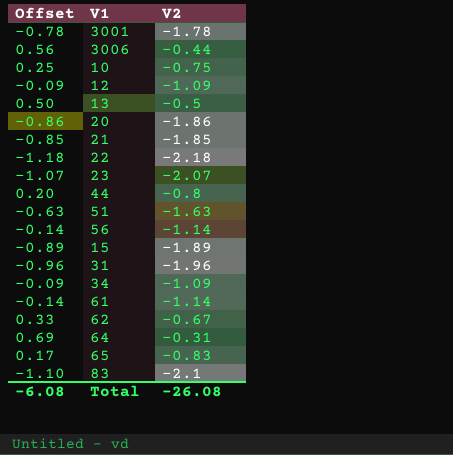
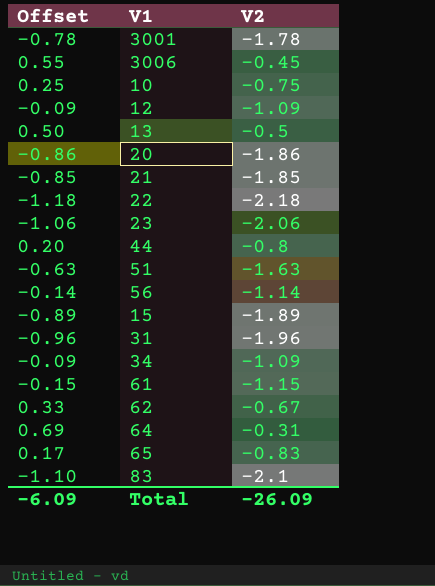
3006 | Offset: 0.56 -> 0.55
3006 | V2: -0.44 -> -0.45
23 | Offset: -1.07 -> -1.06
23 | V2: -2.07 -> -2.06
61 | Offset: -0.14 -> -0.15
61 | V2: -1.14 -> -1.15
Total | Offset: -6.08 -> -6.09
Total | V2: -26.08 -> -26.09

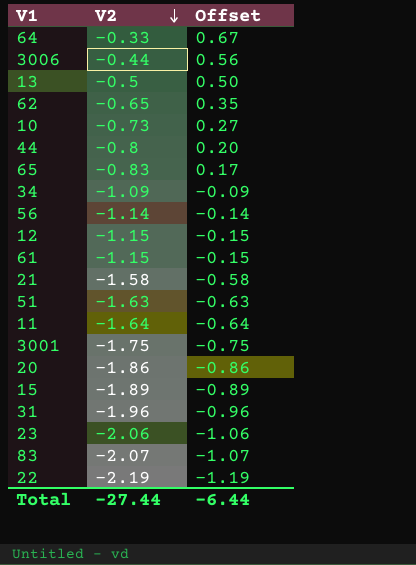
row order: none -> V2 descending
column Offset | position: 1 -> 3
64 | V2: -0.31 -> -0.33
64 | Offset: 0.69 -> 0.67
3006 | V2: -0.45 -> -0.44
3006 | Offset: 0.55 -> 0.56
62 | V2: -0.67 -> -0.65
62 | Offset: 0.33 -> 0.35
10 | V2: -0.75 -> -0.73
10 | Offset: 0.25 -> 0.27
12 | V2: -1.09 -> -1.15
12 | Offset: -0.09 -> -0.15
21 | V2: -1.85 -> -1.58
21 | Offset: -0.85 -> -0.58
row 11: none -> -1.64 | -0.64
3001 | V2: -1.78 -> -1.75
3001 | Offset: -0.78 -> -0.75
83 | V2: -2.1 -> -2.07
83 | Offset: -1.10 -> -1.07
22 | V2: -2.18 -> -2.19
22 | Offset: -1.18 -> -1.19
Total | V2: -26.09 -> -27.44
Total | Offset: -6.09 -> -6.44

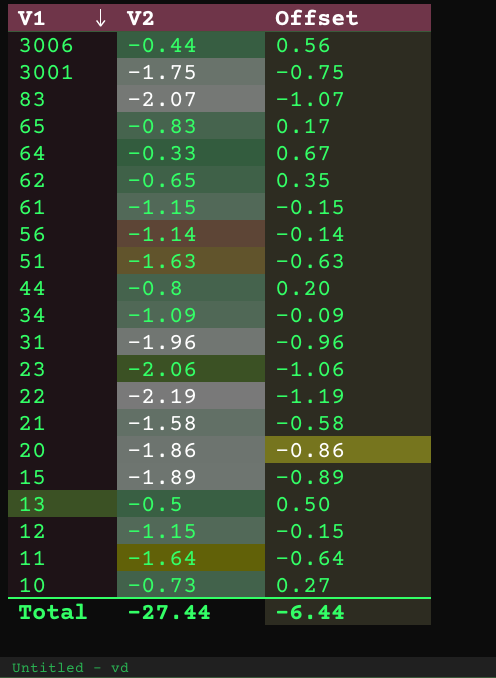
row order: V2 descending -> V1 descending

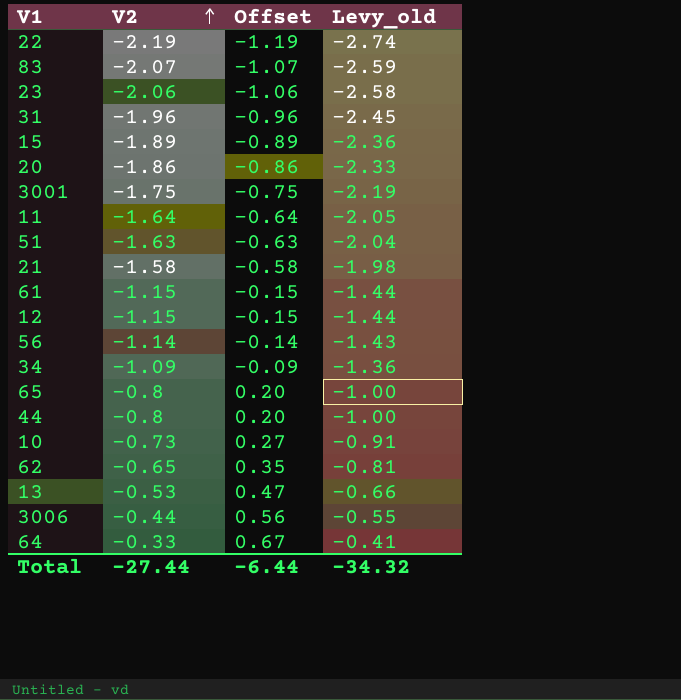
row order: V1 descending -> V2 ascending
column Levy_old | formula: none -> [V2] * 1.25
65 | V2: -0.83 -> -0.8
65 | Offset: 0.17 -> 0.20
13 | V2: -0.5 -> -0.53
13 | Offset: 0.50 -> 0.47

